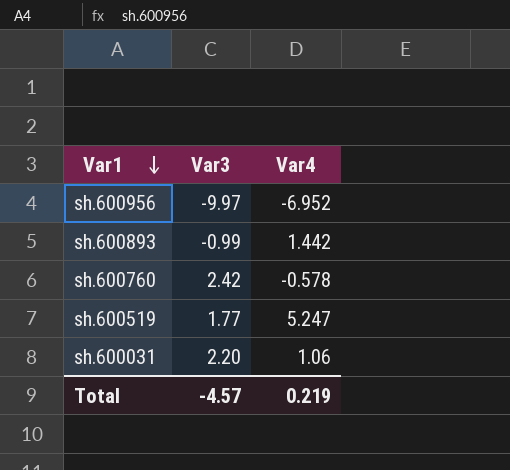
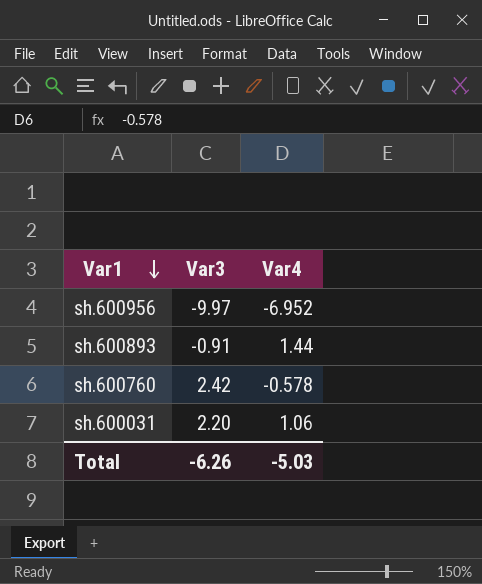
row sh.600519: 1.77 | 5.247 -> none
sh.600893 | Var3: -0.99 -> -0.91
sh.600893 | Var4: 1.442 -> 1.44
Total | Var3: -4.57 -> -6.26
Total | Var4: 0.219 -> -5.03

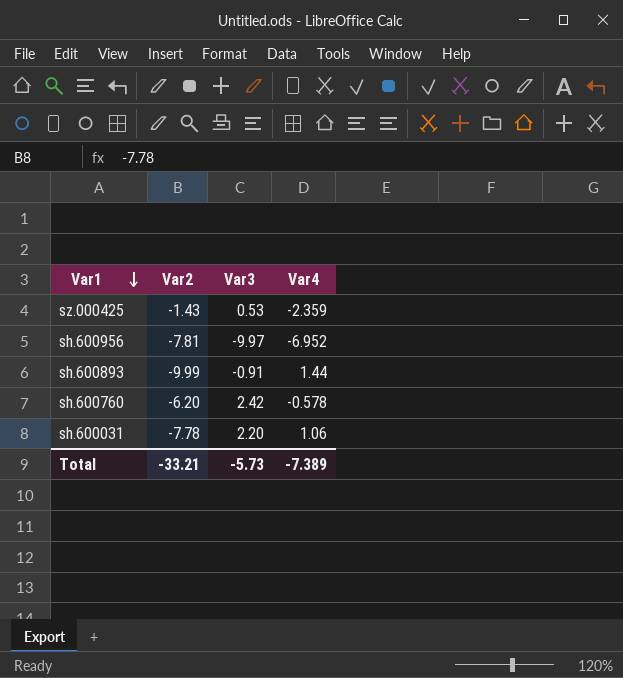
column Var2 | position: none -> 2
row sz.000425: none -> -1.43 | 0.53 | -2.359
Total | Var3: -6.26 -> -5.73
Total | Var4: -5.03 -> -7.389

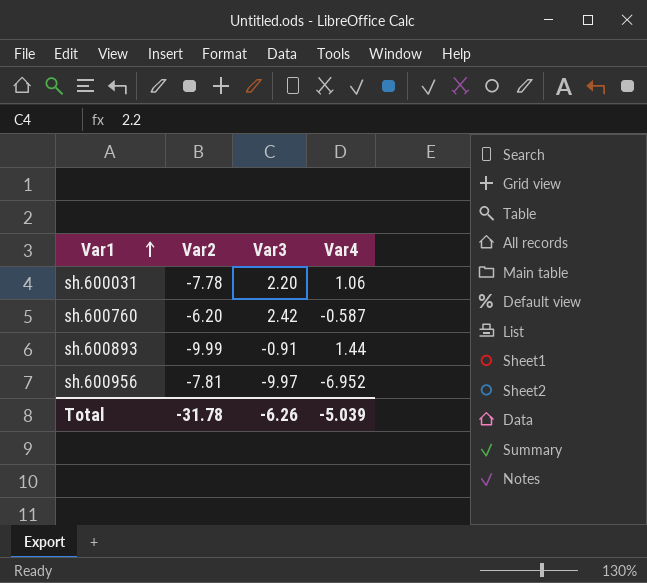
row order: Var1 descending -> Var1 ascending
row sz.000425: -1.43 | 0.53 | -2.359 -> none
sh.600760 | Var4: -0.578 -> -0.587
Total | Var2: -33.21 -> -31.78
Total | Var3: -5.73 -> -6.26
Total | Var4: -7.389 -> -5.039

